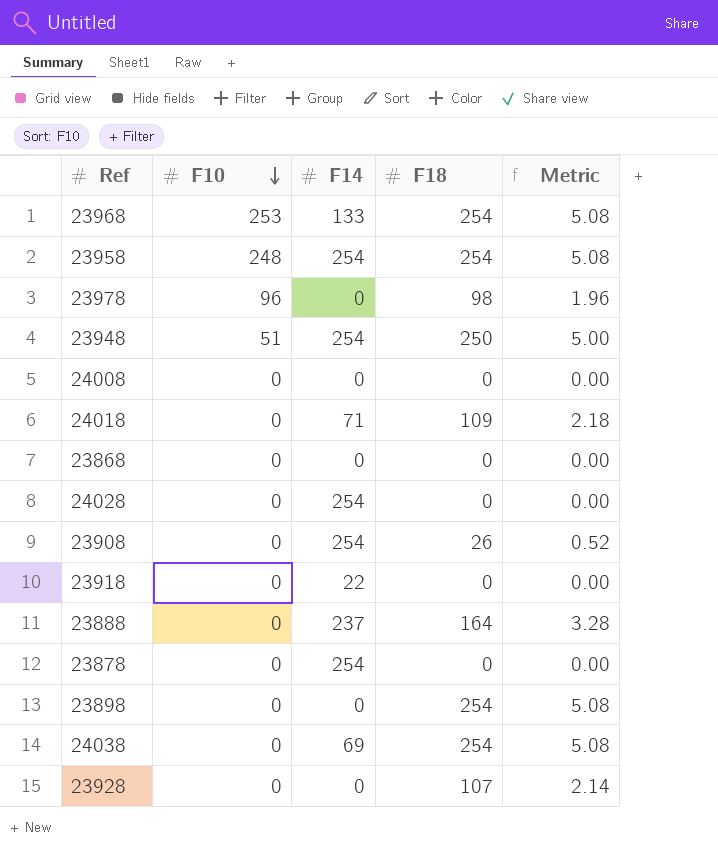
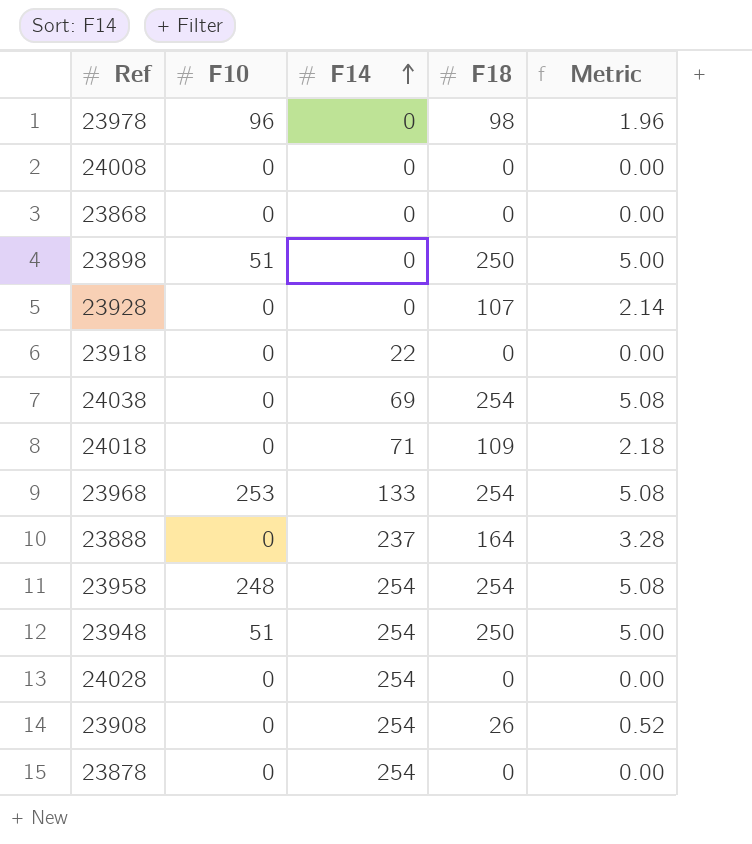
row order: F10 descending -> F14 ascending
23898 | F10: 0 -> 51
23898 | F18: 254 -> 250
23898 | Metric: 5.08 -> 5.00

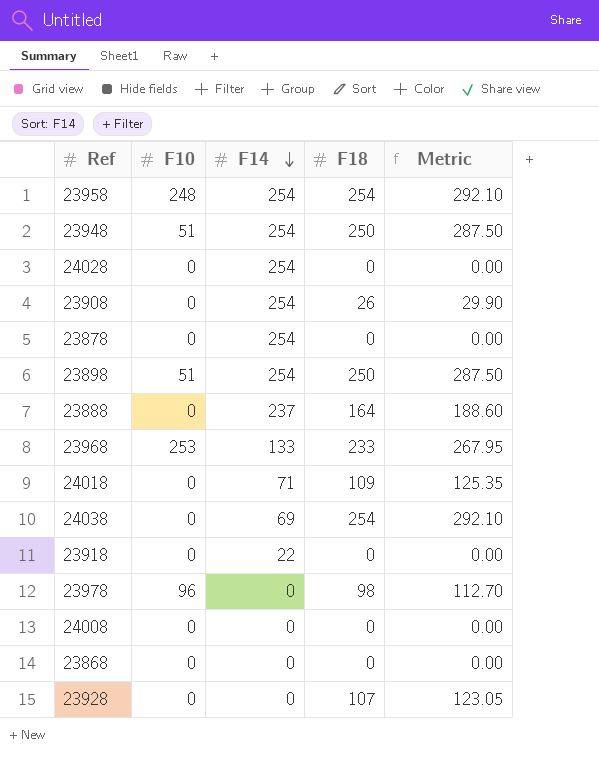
row order: F14 ascending -> F14 descending
column Metric | formula: [F18] * 0.02 -> [F18] * 1.15
23898 | F14: 0 -> 254
23968 | F18: 254 -> 233

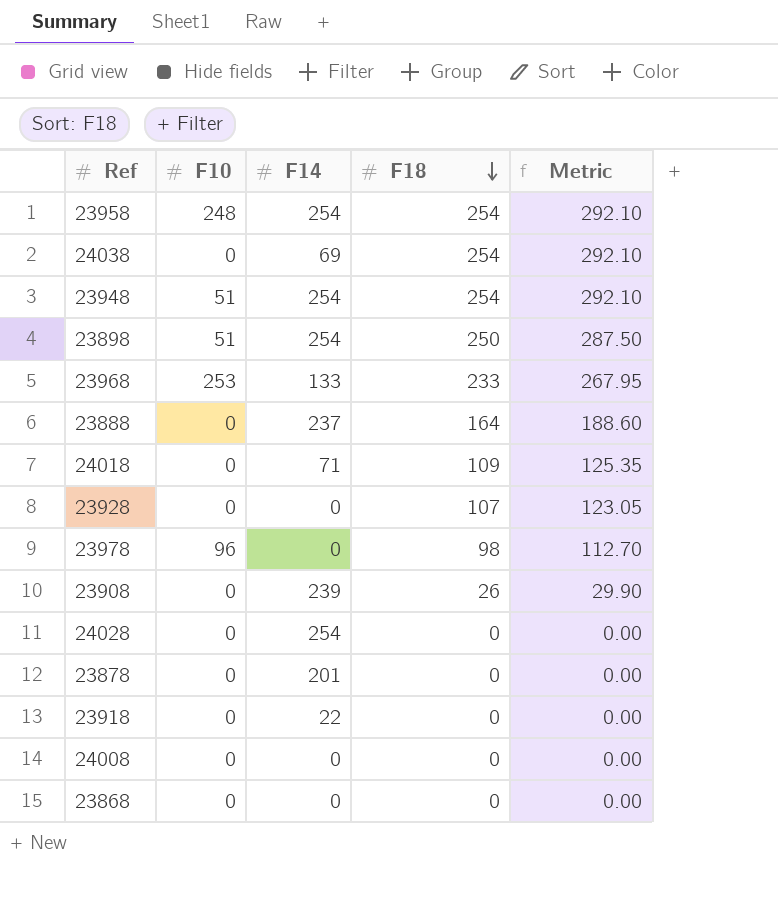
row order: F14 descending -> F18 descending
23948 | F18: 250 -> 254
23948 | Metric: 287.50 -> 292.10
23908 | F14: 254 -> 239
23878 | F14: 254 -> 201

